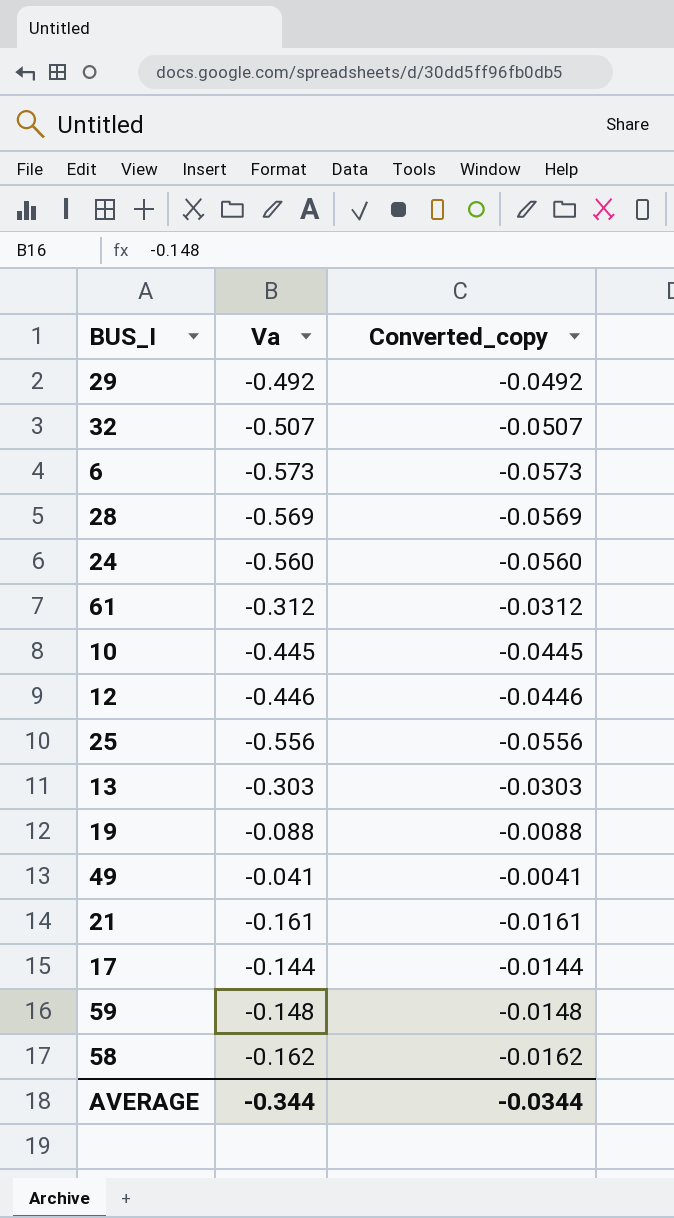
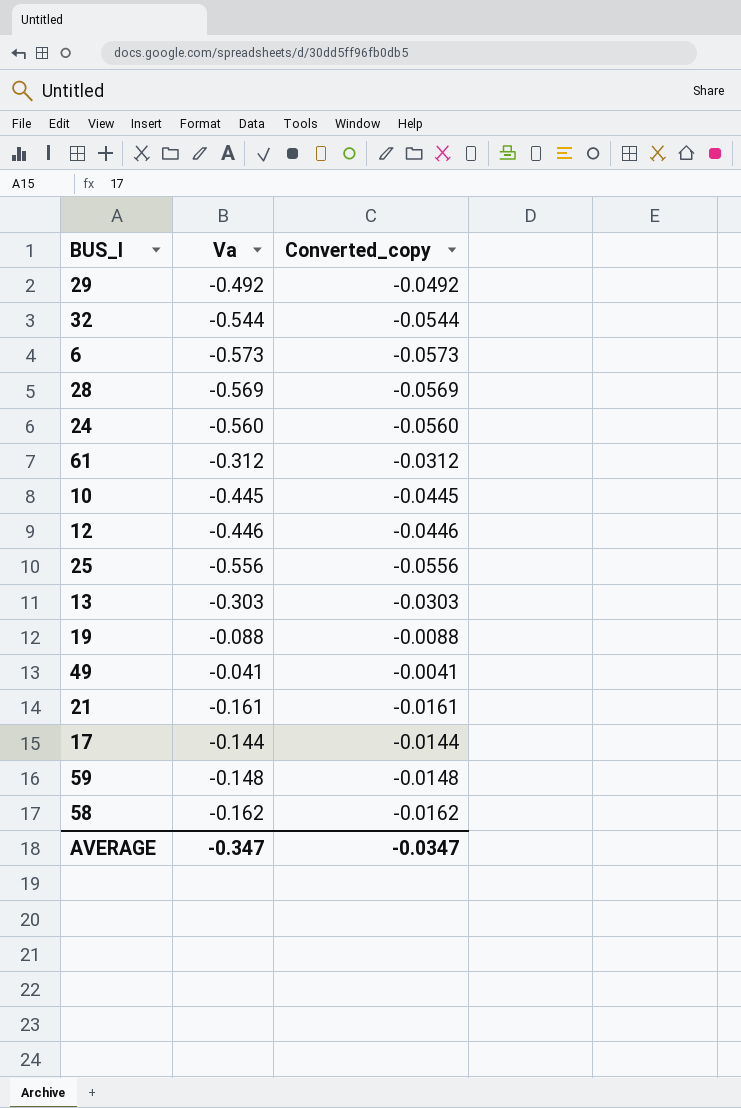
32 | Va: -0.507 -> -0.544
32 | Converted_copy: -0.0507 -> -0.0544
AVERAGE | Va: -0.344 -> -0.347
AVERAGE | Converted_copy: -0.0344 -> -0.0347

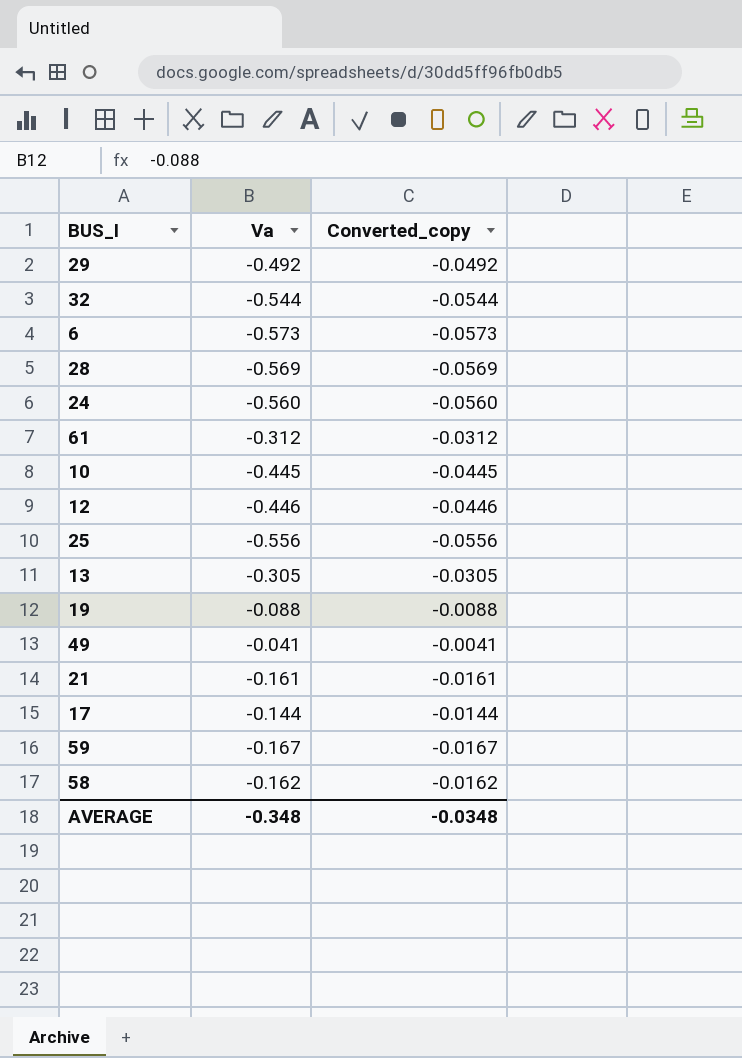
13 | Va: -0.303 -> -0.305
13 | Converted_copy: -0.0303 -> -0.0305
59 | Va: -0.148 -> -0.167
59 | Converted_copy: -0.0148 -> -0.0167
AVERAGE | Va: -0.347 -> -0.348
AVERAGE | Converted_copy: -0.0347 -> -0.0348

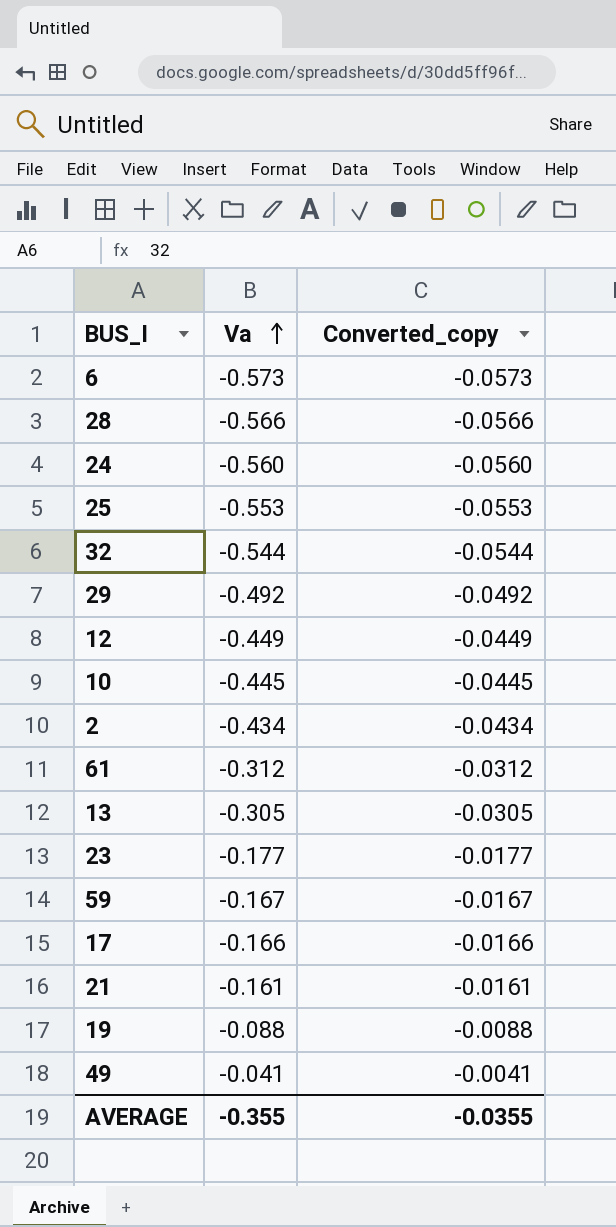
row order: none -> Va ascending
row 58: -0.162 | -0.0162 -> none
28 | Va: -0.569 -> -0.566
28 | Converted_copy: -0.0569 -> -0.0566
25 | Va: -0.556 -> -0.553
25 | Converted_copy: -0.0556 -> -0.0553
12 | Va: -0.446 -> -0.449
12 | Converted_copy: -0.0446 -> -0.0449
row 2: none -> -0.434 | -0.0434
row 23: none -> -0.177 | -0.0177
17 | Va: -0.144 -> -0.166
17 | Converted_copy: -0.0144 -> -0.0166
AVERAGE | Va: -0.348 -> -0.355
AVERAGE | Converted_copy: -0.0348 -> -0.0355

